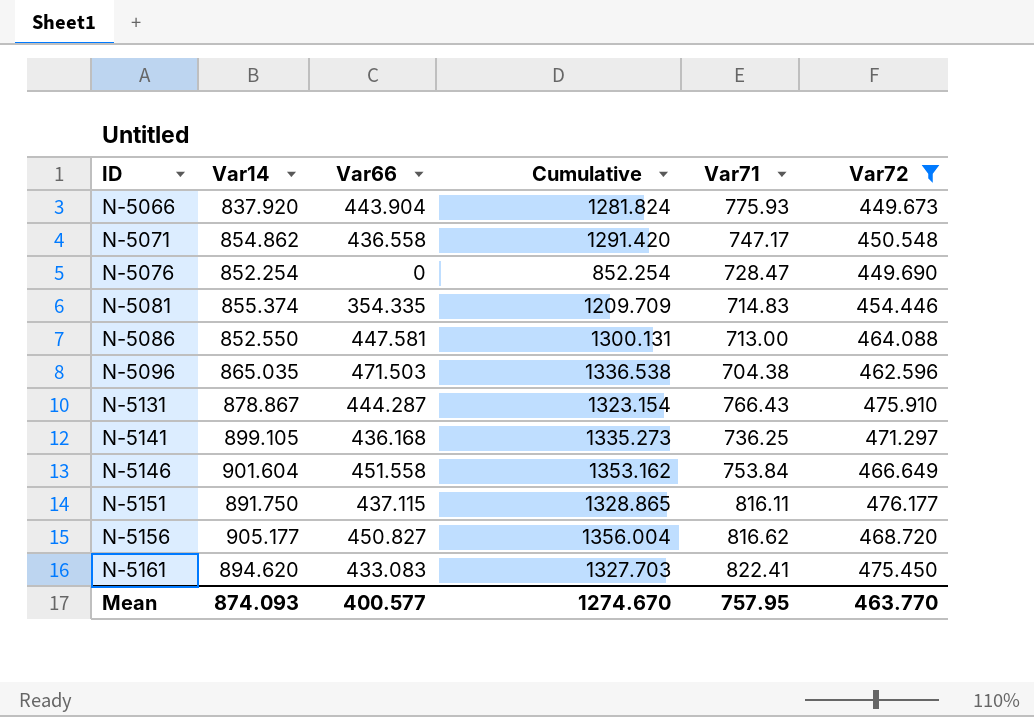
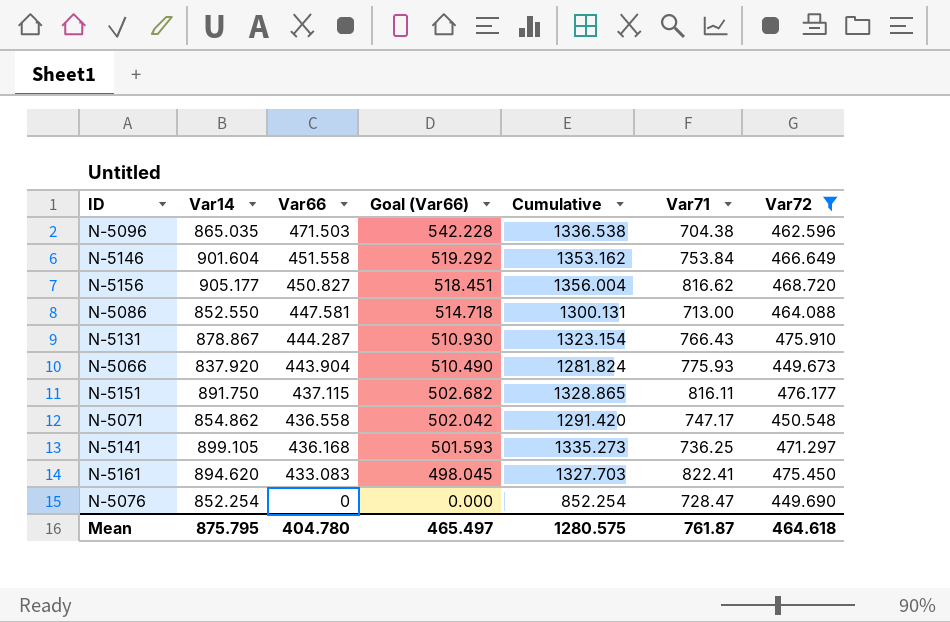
row order: ID ascending -> Var66 descending
column Goal (Var66) | formula: none -> [Var66] * 1.15
row N-5081: 855.374 | 354.335 | 1209.709 | 714.83 | 454.446 -> none
Mean | Var14: 874.093 -> 875.795
Mean | Var66: 400.577 -> 404.780
Mean | Cumulative: 1274.670 -> 1280.575
Mean | Var71: 757.95 -> 761.87
Mean | Var72: 463.770 -> 464.618

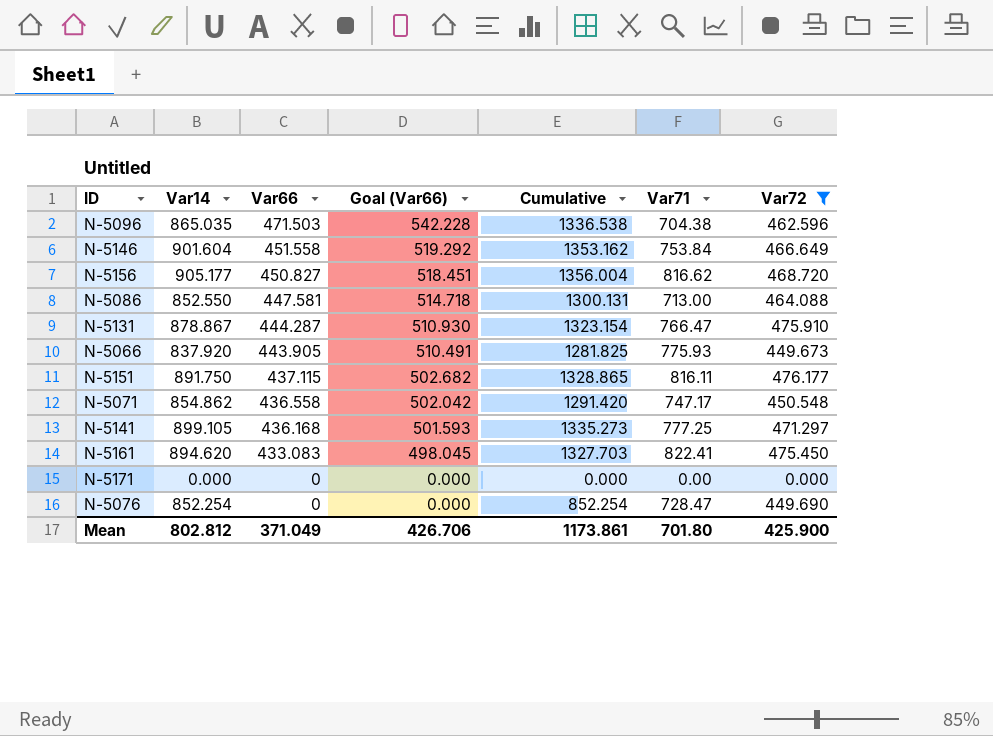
N-5131 | Var71: 766.43 -> 766.47
N-5066 | Var66: 443.904 -> 443.905
N-5066 | Goal (Var66): 510.490 -> 510.491
N-5066 | Cumulative: 1281.824 -> 1281.825
N-5141 | Var71: 736.25 -> 777.25
row N-5171: none -> 0.000 | 0 | 0.000 | 0.000 | 0.00 | 0.000
Mean | Var14: 875.795 -> 802.812
Mean | Var66: 404.780 -> 371.049
Mean | Goal (Var66): 465.497 -> 426.706
Mean | Cumulative: 1280.575 -> 1173.861
Mean | Var71: 761.87 -> 701.80
Mean | Var72: 464.618 -> 425.900

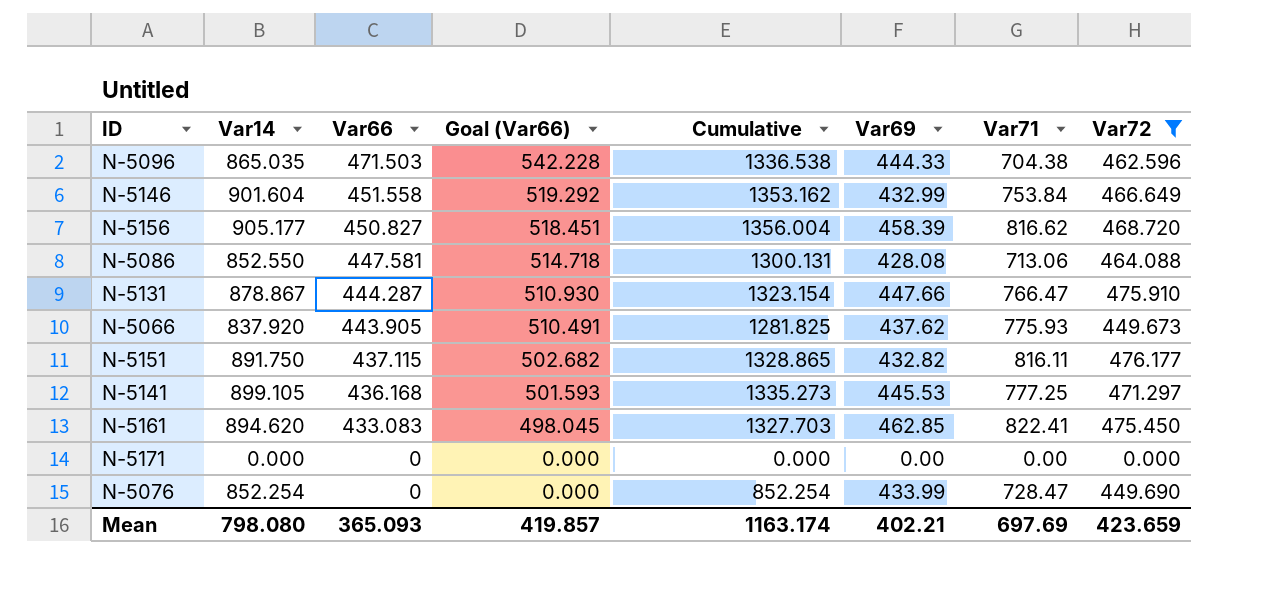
column Var69 | position: none -> 6
row N-5071: 854.862 | 436.558 | 502.042 | 1291.420 | 747.17 | 450.548 -> none
N-5086 | Var71: 713.00 -> 713.06
Mean | Var14: 802.812 -> 798.080
Mean | Var66: 371.049 -> 365.093
Mean | Goal (Var66): 426.706 -> 419.857
Mean | Cumulative: 1173.861 -> 1163.174
Mean | Var71: 701.80 -> 697.69
Mean | Var72: 425.900 -> 423.659

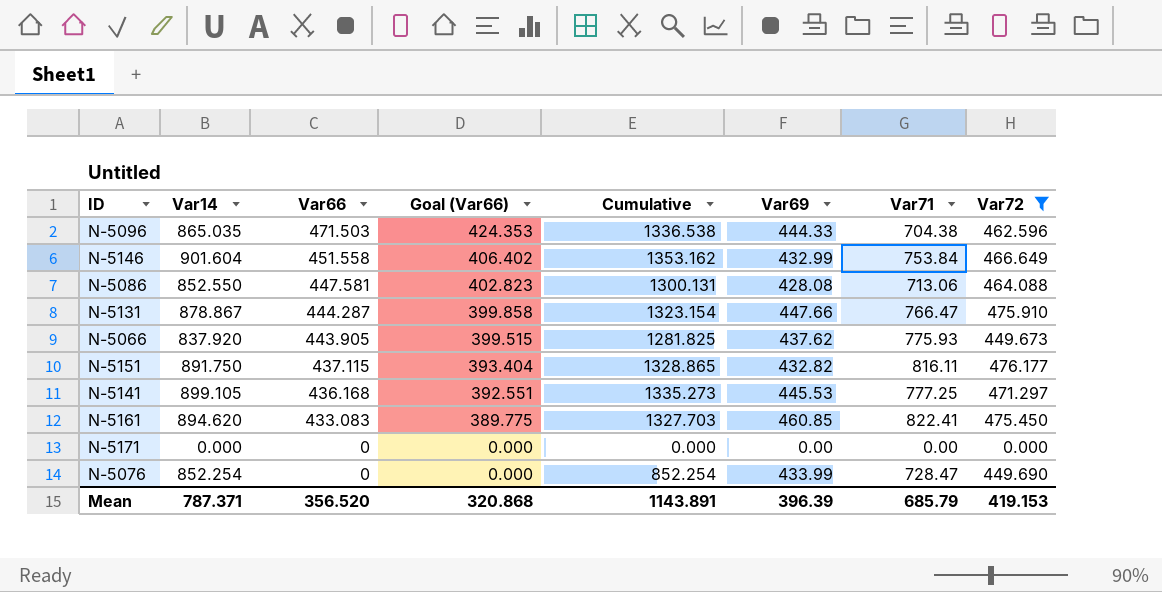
column Goal (Var66) | formula: [Var66] * 1.15 -> [Var66] * 0.9
row N-5156: 905.177 | 450.827 | 518.451 | 1356.004 | 458.39 | 816.62 | 468.720 -> none
N-5161 | Var69: 462.85 -> 460.85
Mean | Var14: 798.080 -> 787.371
Mean | Var66: 365.093 -> 356.520
Mean | Goal (Var66): 419.857 -> 320.868
Mean | Cumulative: 1163.174 -> 1143.891
Mean | Var69: 402.21 -> 396.39
Mean | Var71: 697.69 -> 685.79
Mean | Var72: 423.659 -> 419.153

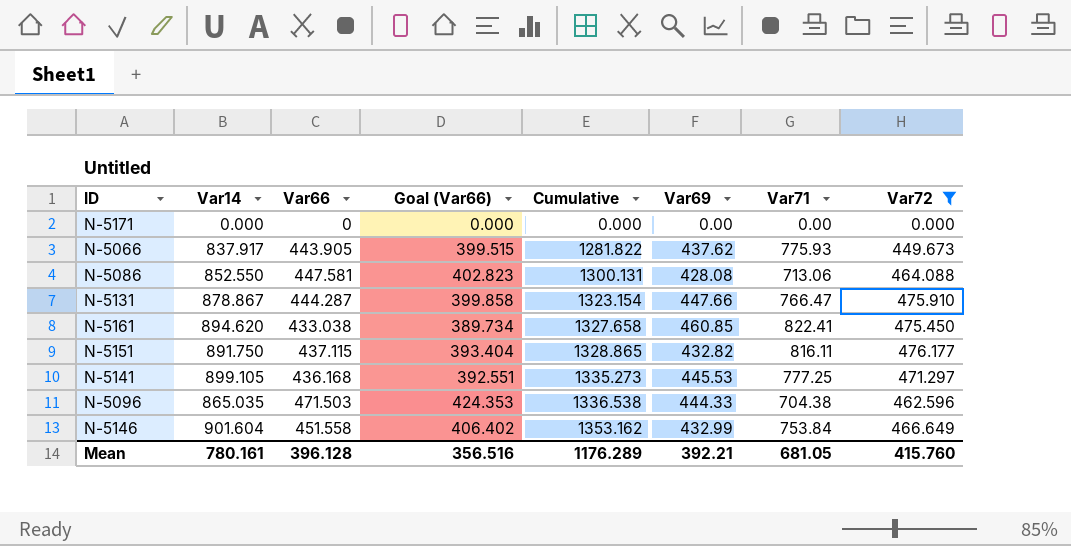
row order: Var66 descending -> Cumulative ascending
row N-5076: 852.254 | 0 | 0.000 | 852.254 | 433.99 | 728.47 | 449.690 -> none
N-5066 | Var14: 837.920 -> 837.917
N-5066 | Cumulative: 1281.825 -> 1281.822
N-5161 | Var66: 433.083 -> 433.038
N-5161 | Goal (Var66): 389.775 -> 389.734
N-5161 | Cumulative: 1327.703 -> 1327.658
Mean | Var14: 787.371 -> 780.161
Mean | Var66: 356.520 -> 396.128
Mean | Goal (Var66): 320.868 -> 356.516
Mean | Cumulative: 1143.891 -> 1176.289
Mean | Var69: 396.39 -> 392.21
Mean | Var71: 685.79 -> 681.05
Mean | Var72: 419.153 -> 415.760

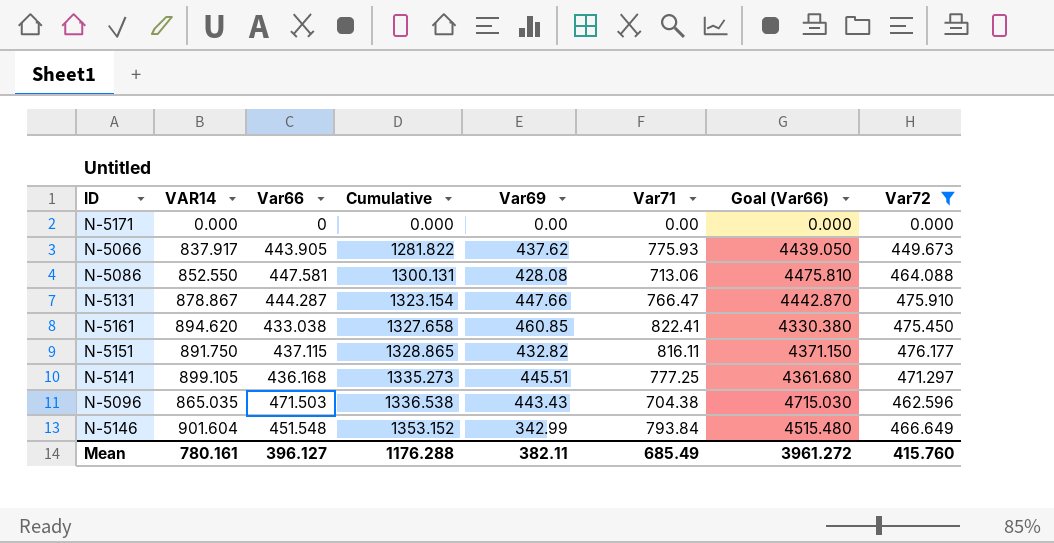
column name: Var14 -> VAR14
column Goal (Var66) | formula: [Var66] * 0.9 -> [Var66] * 10
column Goal (Var66) | position: 4 -> 7
N-5141 | Var69: 445.53 -> 445.51
N-5096 | Var69: 444.33 -> 443.43
N-5146 | Var66: 451.558 -> 451.548
N-5146 | Cumulative: 1353.162 -> 1353.152
N-5146 | Var69: 432.99 -> 342.99
N-5146 | Var71: 753.84 -> 793.84
Mean | Var66: 396.128 -> 396.127
Mean | Cumulative: 1176.289 -> 1176.288
Mean | Var69: 392.21 -> 382.11
Mean | Var71: 681.05 -> 685.49
Mean | Goal (Var66): 356.516 -> 3961.272

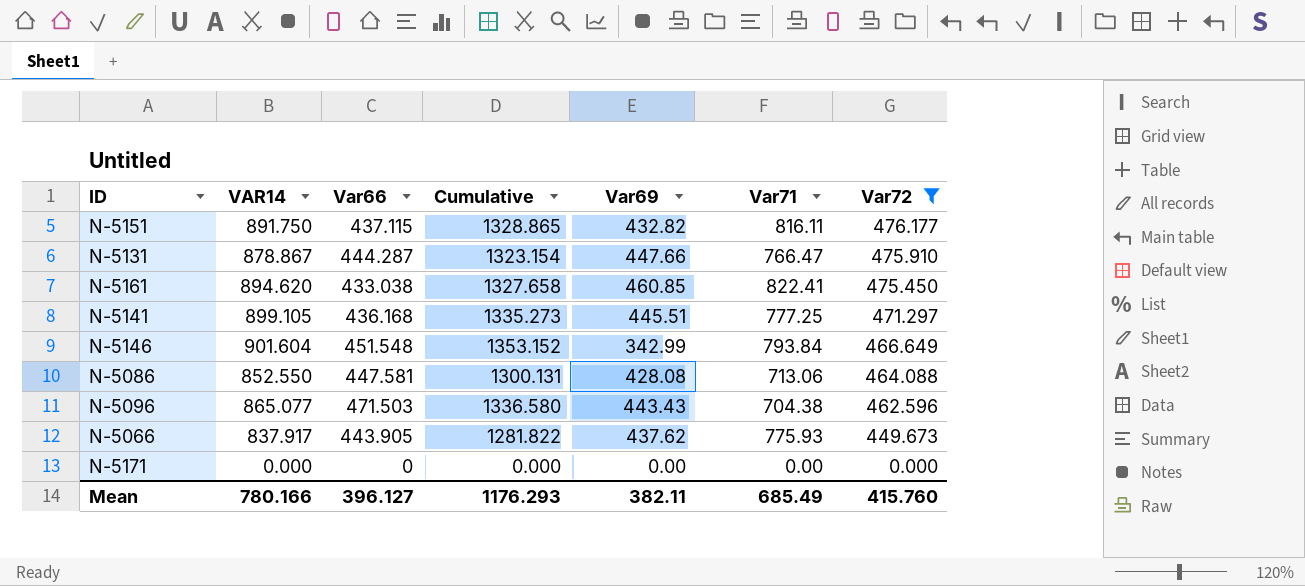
row order: Cumulative ascending -> Var72 descending
column Goal (Var66) | formula: [Var66] * 10 -> none
N-5096 | VAR14: 865.035 -> 865.077
N-5096 | Cumulative: 1336.538 -> 1336.580
Mean | VAR14: 780.161 -> 780.166
Mean | Cumulative: 1176.288 -> 1176.293

